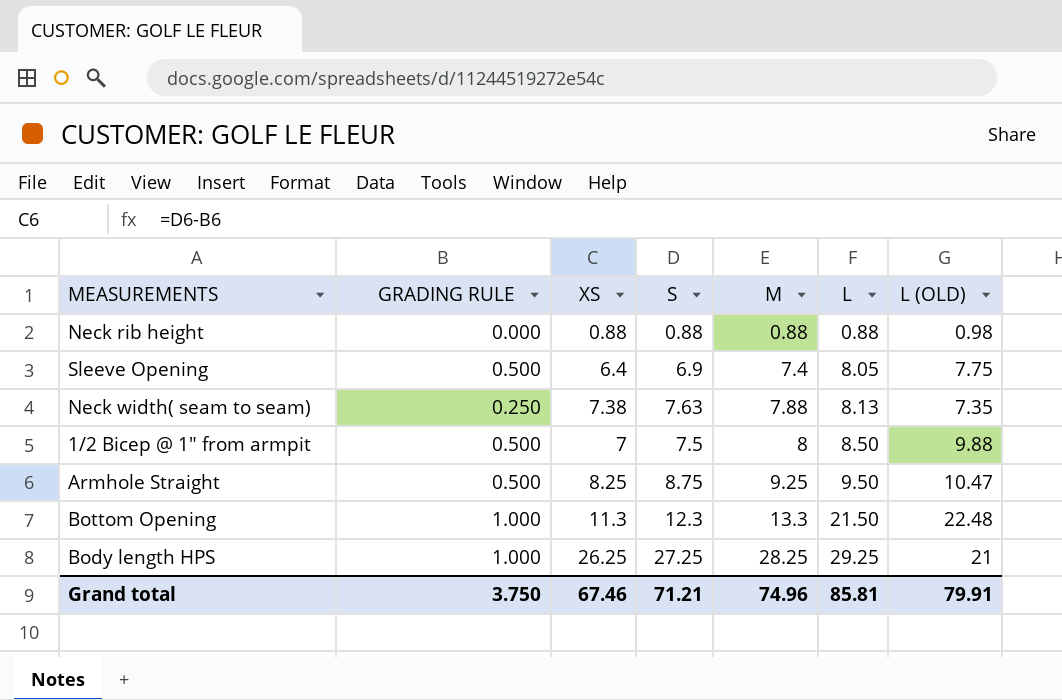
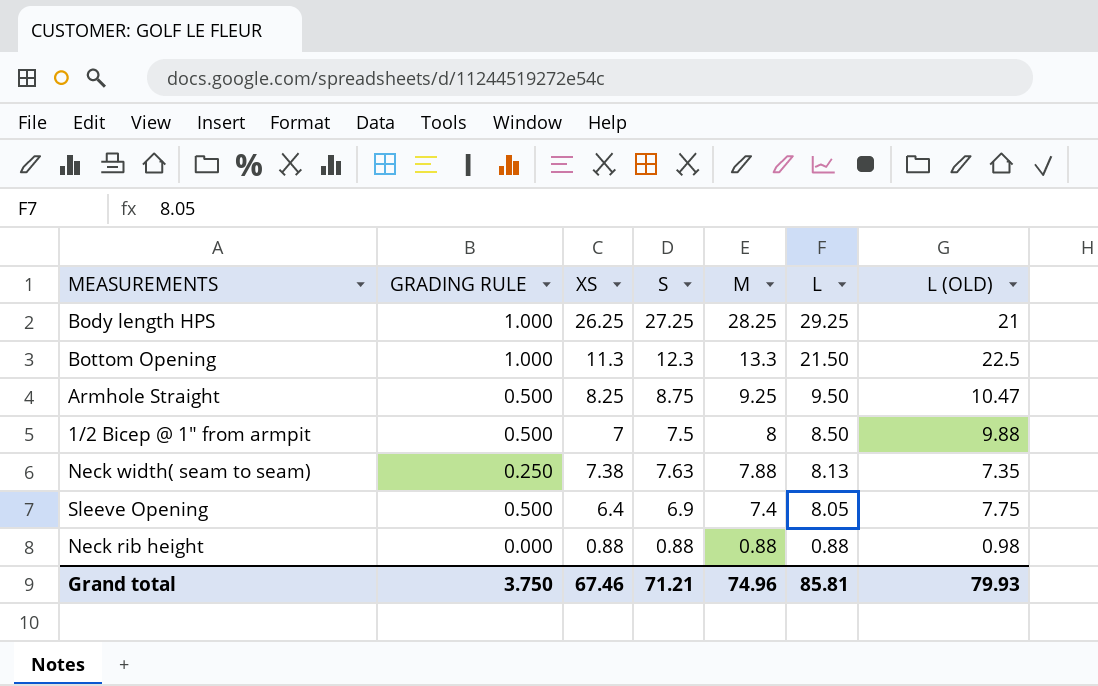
row order: M ascending -> M descending
Bottom Opening | L (OLD): 22.48 -> 22.5
Grand total | L (OLD): 79.91 -> 79.93

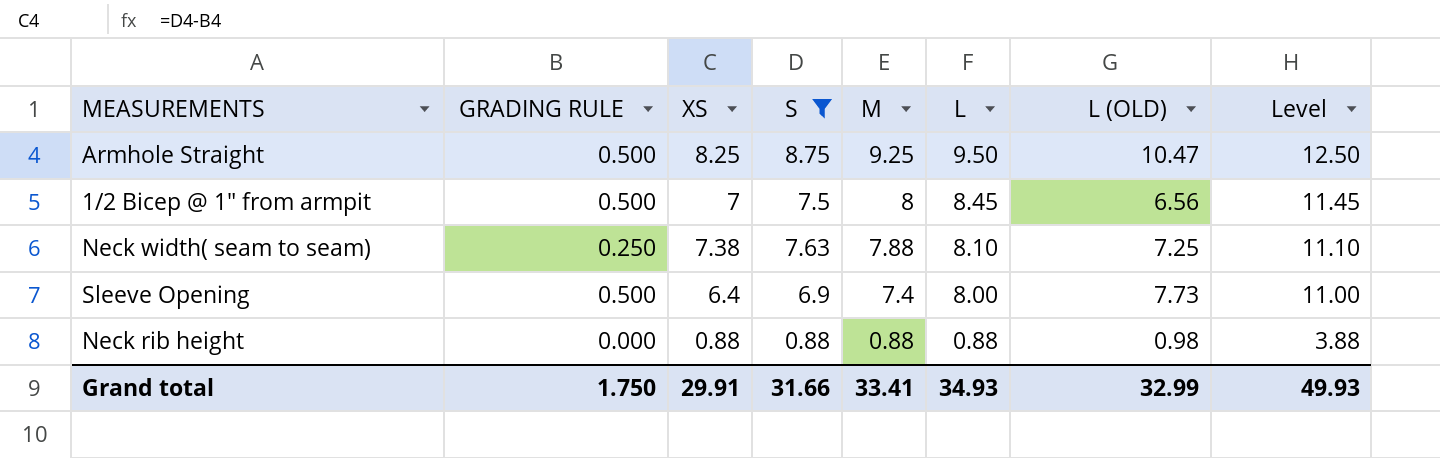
filter: none -> S <= 8.75
column Level | formula: none -> [L] + 3
1/2 Bicep @ 1" from armpit | L: 8.50 -> 8.45
1/2 Bicep @ 1" from armpit | L (OLD): 9.88 -> 6.56
Neck width( seam to seam) | L: 8.13 -> 8.10
Neck width( seam to seam) | L (OLD): 7.35 -> 7.25
Sleeve Opening | L: 8.05 -> 8.00
Sleeve Opening | L (OLD): 7.75 -> 7.73
Grand total | GRADING RULE: 3.750 -> 1.750
Grand total | XS: 67.46 -> 29.91
Grand total | S: 71.21 -> 31.66
Grand total | M: 74.96 -> 33.41
Grand total | L: 85.81 -> 34.93
Grand total | L (OLD): 79.93 -> 32.99

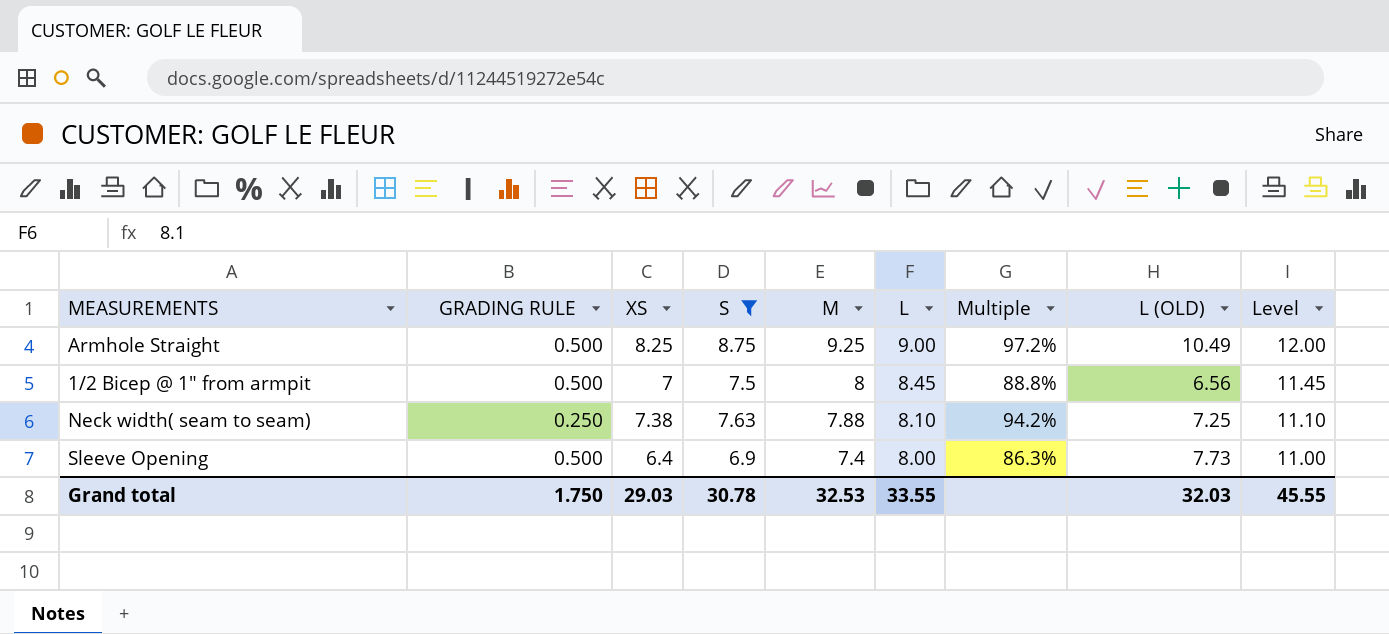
column Multiple | formula: none -> [S] / [L]
row Neck rib height: 0.000 | 0.88 | 0.88 | 0.88 | 0.88 | 0.98 | 3.88 -> none
Armhole Straight | L: 9.50 -> 9.00
Armhole Straight | L (OLD): 10.47 -> 10.49
Armhole Straight | Level: 12.50 -> 12.00
Grand total | XS: 29.91 -> 29.03
Grand total | S: 31.66 -> 30.78
Grand total | M: 33.41 -> 32.53
Grand total | L: 34.93 -> 33.55
Grand total | L (OLD): 32.99 -> 32.03
Grand total | Level: 49.93 -> 45.55

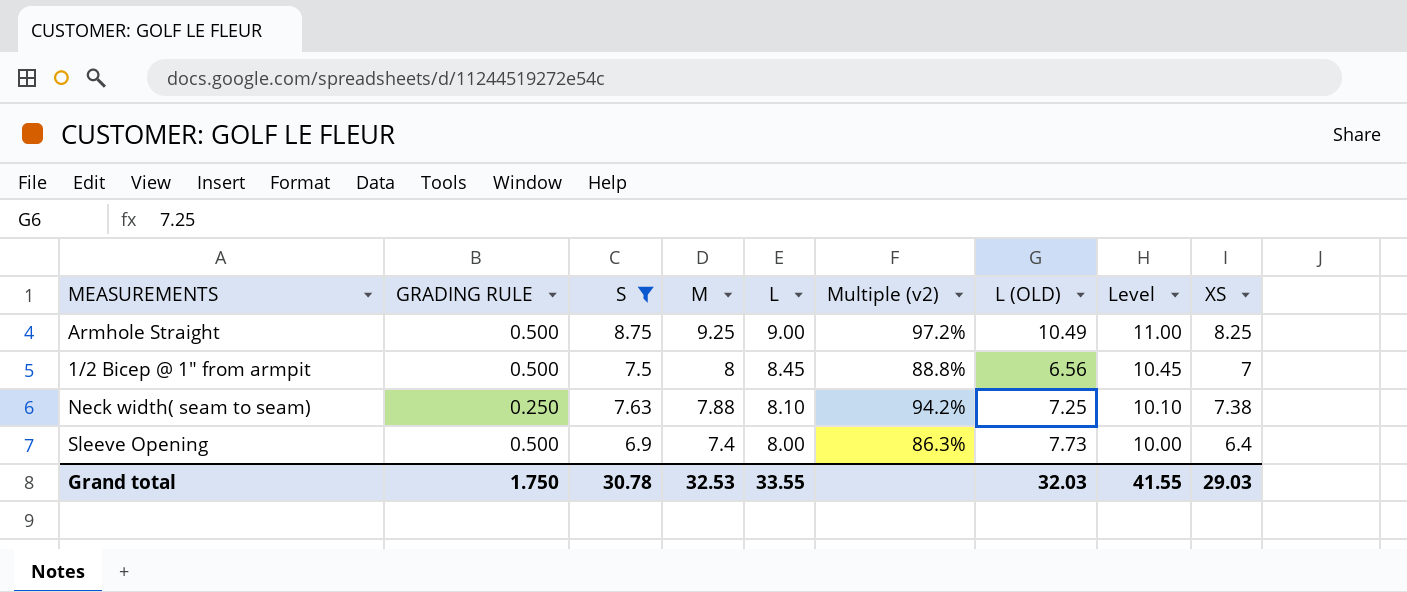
column name: Multiple -> Multiple (v2)
column Level | formula: [L] + 3 -> [L] + 2
column XS | position: 3 -> 9
Grand total | Level: 45.55 -> 41.55

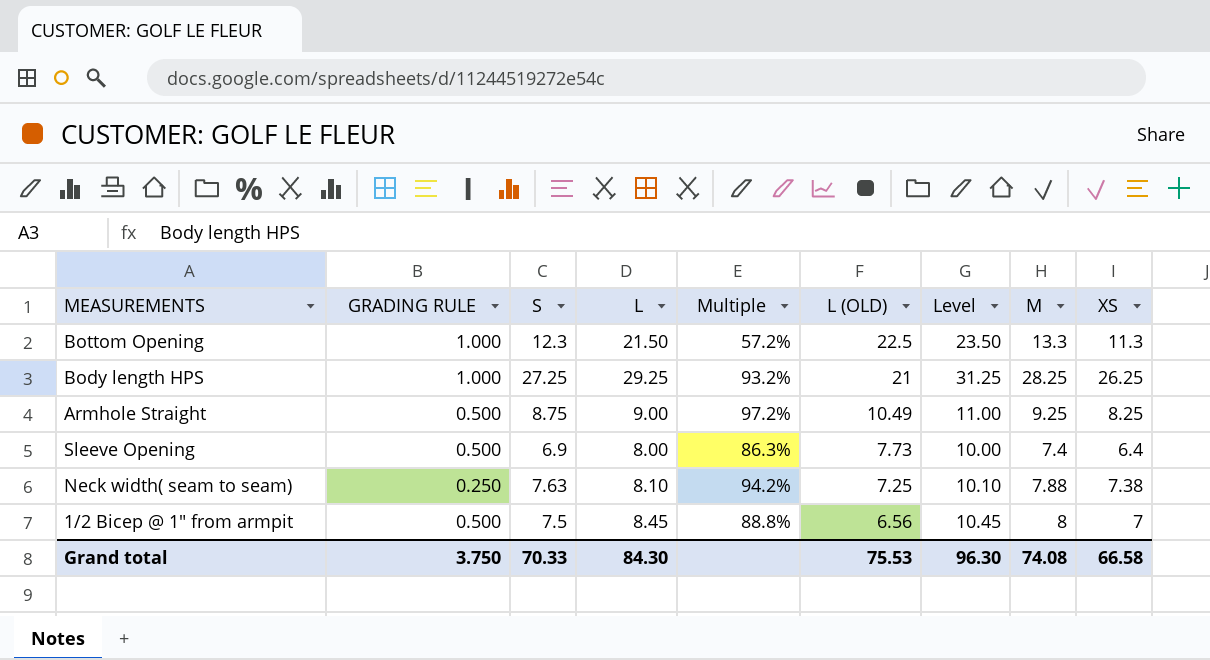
filter: S <= 8.75 -> none
row order: M descending -> L (OLD) descending
column name: Multiple (v2) -> Multiple
column M | position: 4 -> 8
Grand total | GRADING RULE: 1.750 -> 3.750
Grand total | S: 30.78 -> 70.33
Grand total | L: 33.55 -> 84.30
Grand total | L (OLD): 32.03 -> 75.53
Grand total | Level: 41.55 -> 96.30
Grand total | M: 32.53 -> 74.08
Grand total | XS: 29.03 -> 66.58

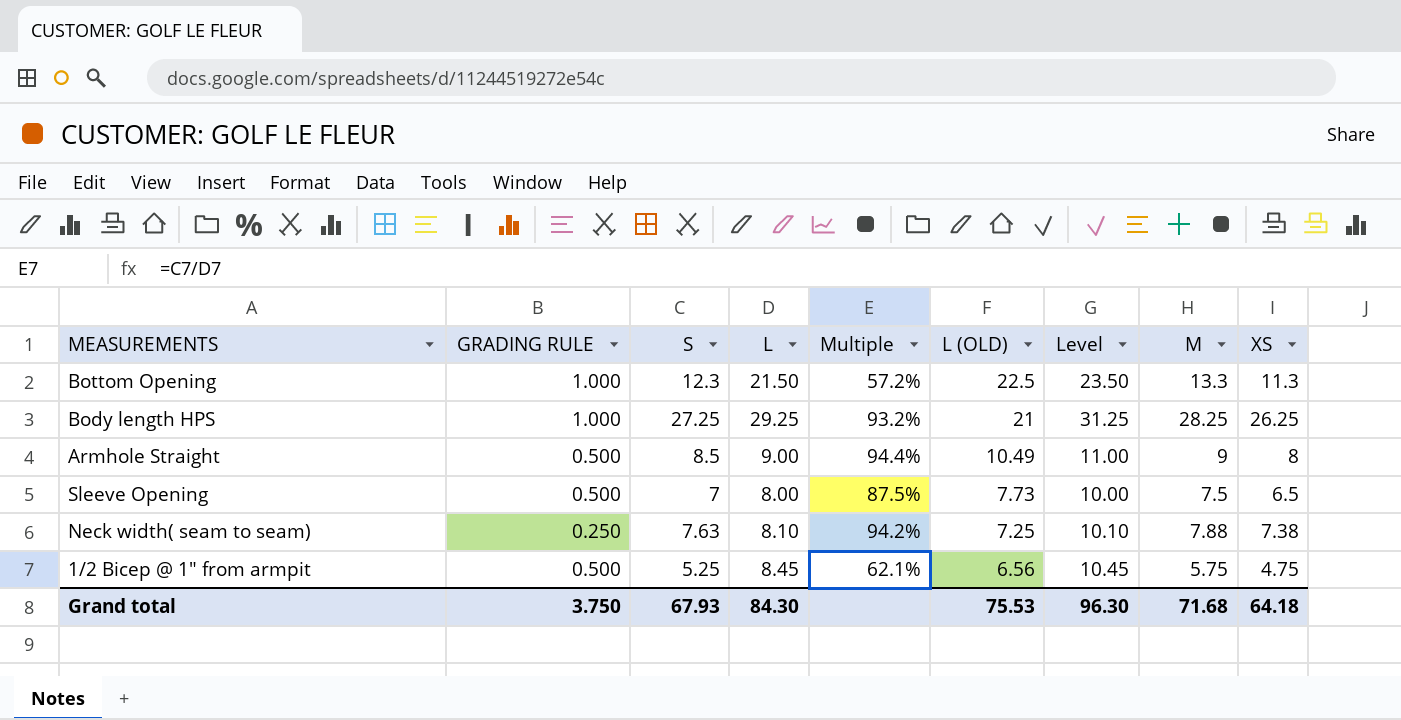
Armhole Straight | S: 8.75 -> 8.5
Armhole Straight | Multiple: 97.2% -> 94.4%
Armhole Straight | M: 9.25 -> 9
Armhole Straight | XS: 8.25 -> 8
Sleeve Opening | S: 6.9 -> 7
Sleeve Opening | Multiple: 86.3% -> 87.5%
Sleeve Opening | M: 7.4 -> 7.5
Sleeve Opening | XS: 6.4 -> 6.5
1/2 Bicep @ 1" from armpit | S: 7.5 -> 5.25
1/2 Bicep @ 1" from armpit | Multiple: 88.8% -> 62.1%
1/2 Bicep @ 1" from armpit | M: 8 -> 5.75
1/2 Bicep @ 1" from armpit | XS: 7 -> 4.75
Grand total | S: 70.33 -> 67.93
Grand total | M: 74.08 -> 71.68
Grand total | XS: 66.58 -> 64.18

